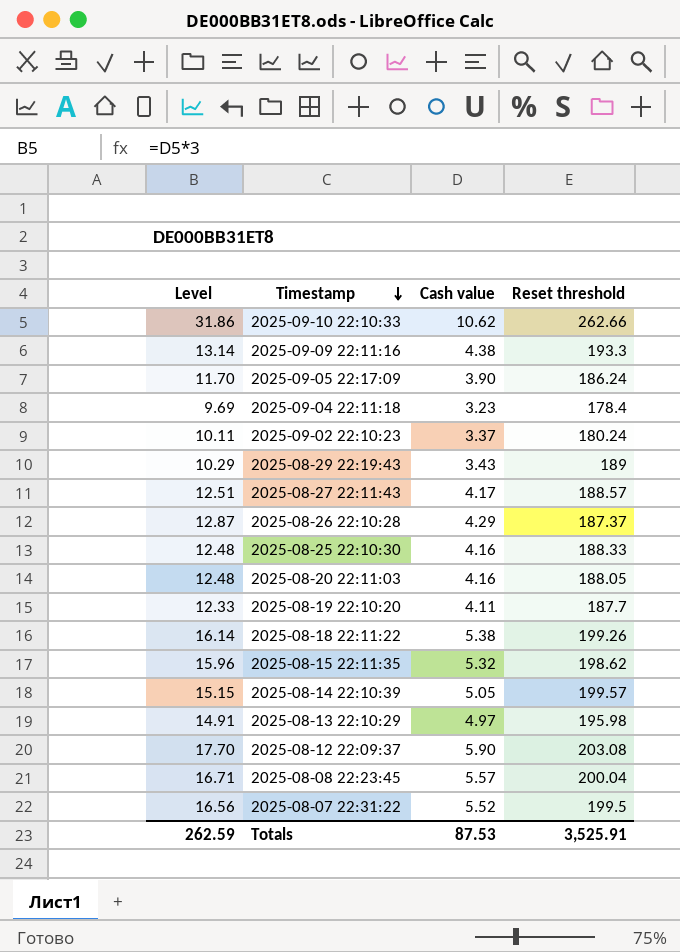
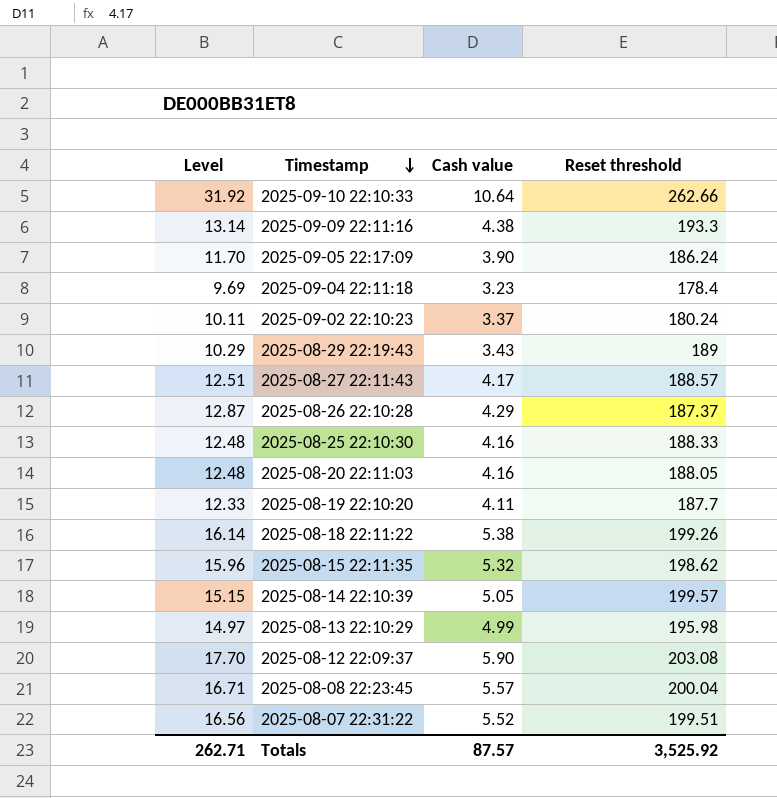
2025-09-10 22:10:33 | Level: 31.86 -> 31.92
2025-09-10 22:10:33 | Cash value: 10.62 -> 10.64
2025-08-13 22:10:29 | Level: 14.91 -> 14.97
2025-08-13 22:10:29 | Cash value: 4.97 -> 4.99
2025-08-07 22:31:22 | Reset threshold: 199.5 -> 199.51
Totals | Level: 262.59 -> 262.71
Totals | Cash value: 87.53 -> 87.57
Totals | Reset threshold: 3,525.91 -> 3,525.92

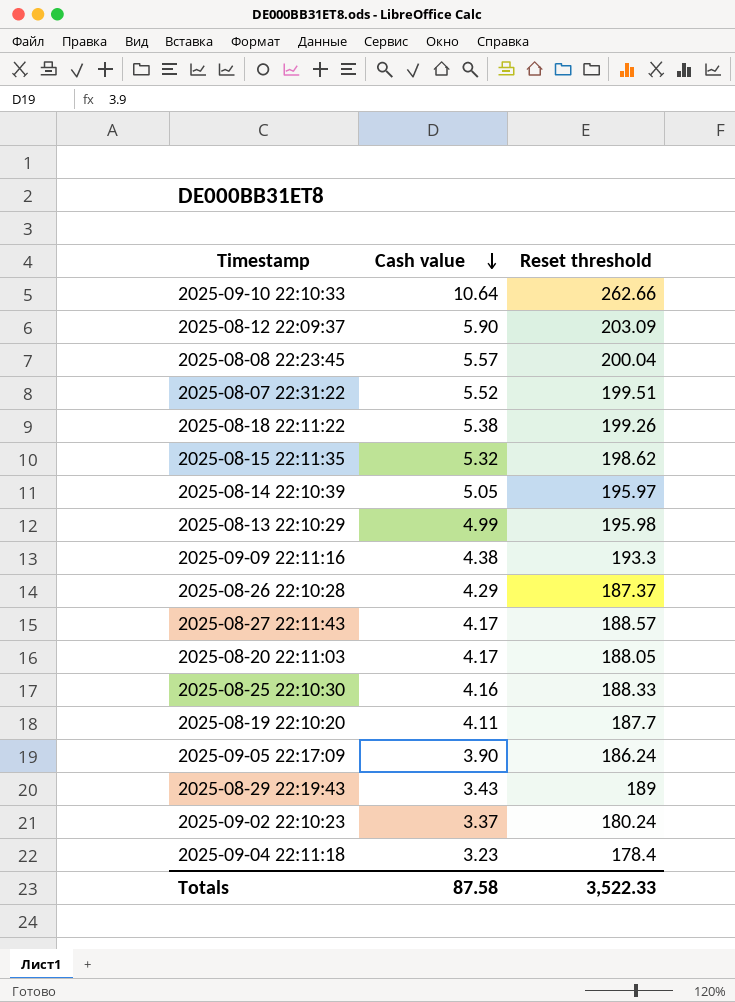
row order: Timestamp descending -> Cash value descending
column Level | formula: [Cash value] * 3 -> none
2025-08-12 22:09:37 | Reset threshold: 203.08 -> 203.09
2025-08-14 22:10:39 | Reset threshold: 199.57 -> 195.97
2025-08-20 22:11:03 | Cash value: 4.16 -> 4.17
Totals | Cash value: 87.57 -> 87.58
Totals | Reset threshold: 3,525.92 -> 3,522.33

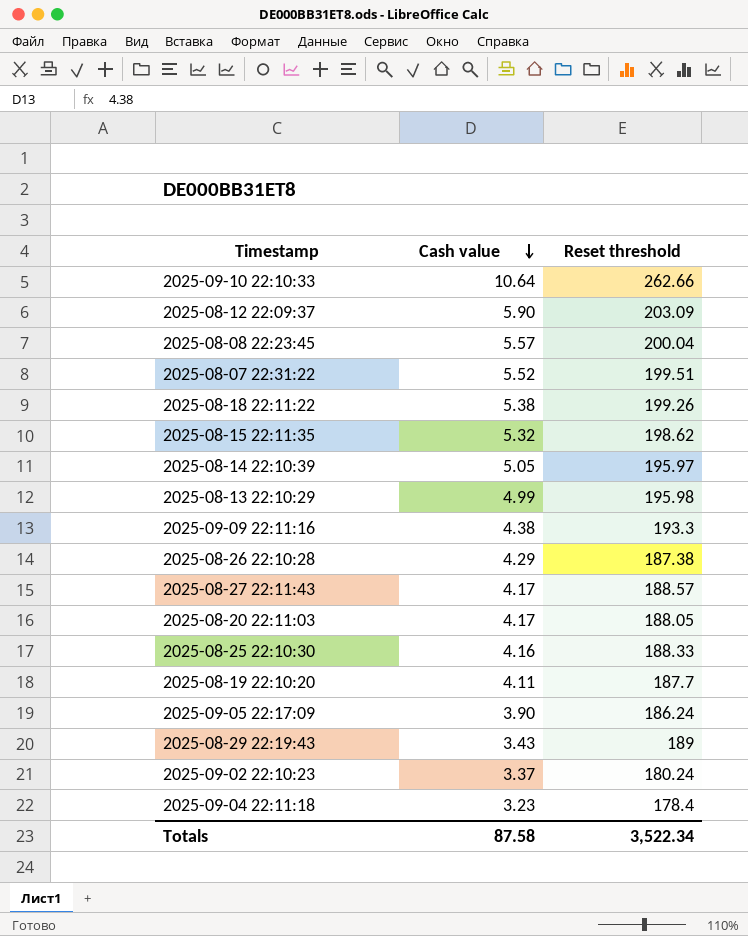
2025-08-26 22:10:28 | Reset threshold: 187.37 -> 187.38
Totals | Reset threshold: 3,522.33 -> 3,522.34

